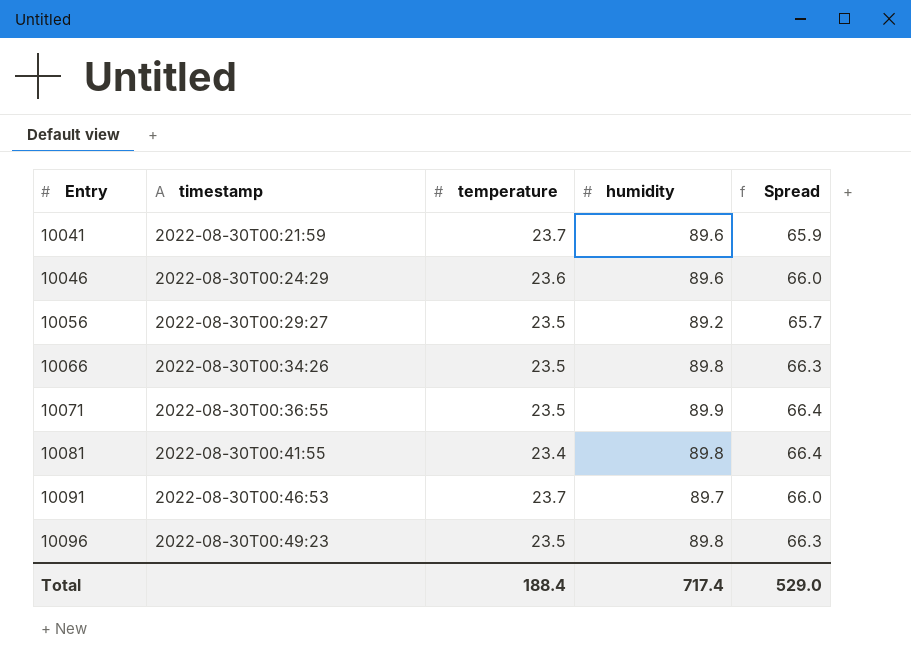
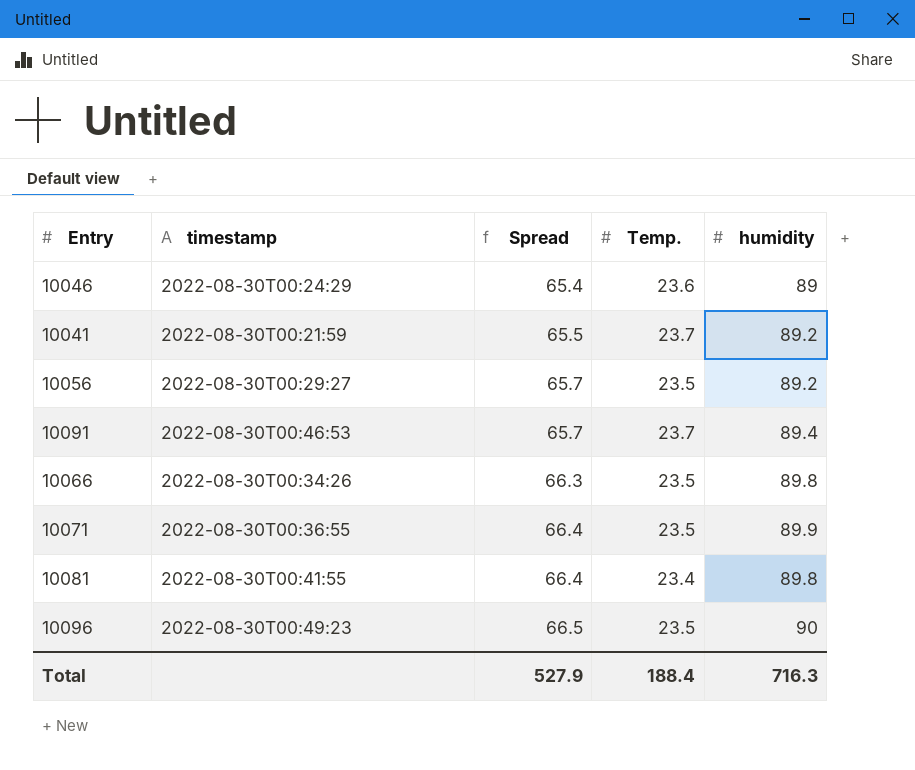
row order: Entry ascending -> Spread ascending
column Spread | position: 5 -> 3
column name: temperature -> Temp.
10046 | Spread: 66.0 -> 65.4
10046 | humidity: 89.6 -> 89
10041 | Spread: 65.9 -> 65.5
10041 | humidity: 89.6 -> 89.2
10091 | Spread: 66.0 -> 65.7
10091 | humidity: 89.7 -> 89.4
10096 | Spread: 66.3 -> 66.5
10096 | humidity: 89.8 -> 90
Total | Spread: 529.0 -> 527.9
Total | humidity: 717.4 -> 716.3

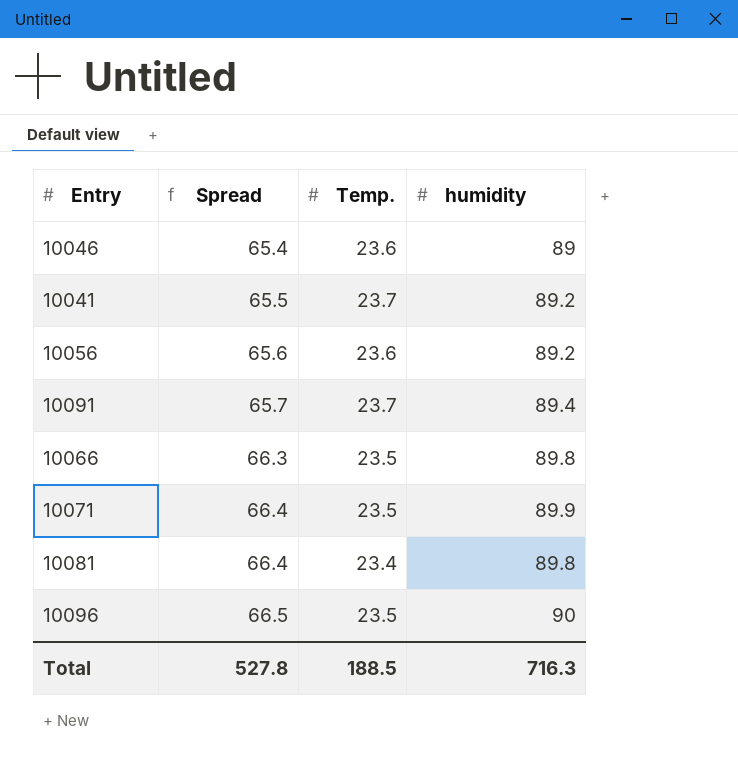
column timestamp | position: 2 -> none
10056 | Spread: 65.7 -> 65.6
10056 | Temp.: 23.5 -> 23.6
Total | Spread: 527.9 -> 527.8
Total | Temp.: 188.4 -> 188.5

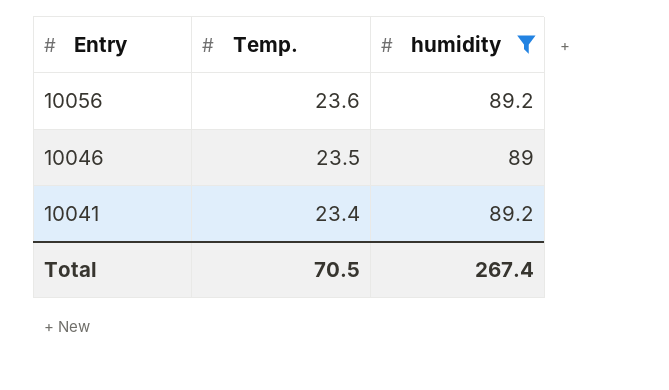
filter: none -> humidity <= 89.2
row order: Spread ascending -> Entry descending
column Spread | formula: [humidity] - [Temp.] -> none
10046 | Temp.: 23.6 -> 23.5
10041 | Temp.: 23.7 -> 23.4
Total | Temp.: 188.5 -> 70.5
Total | humidity: 716.3 -> 267.4

